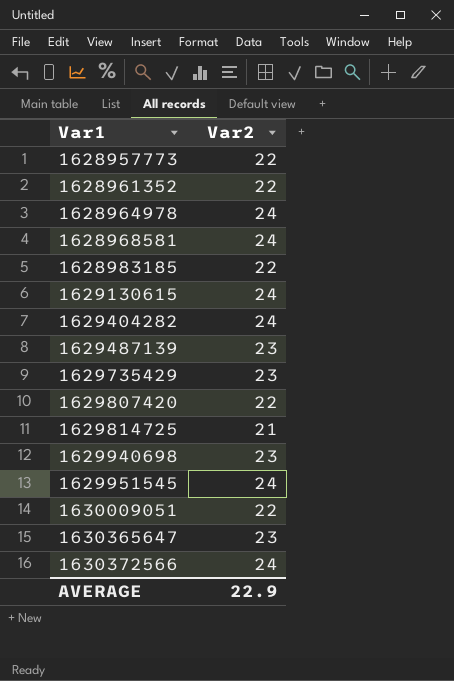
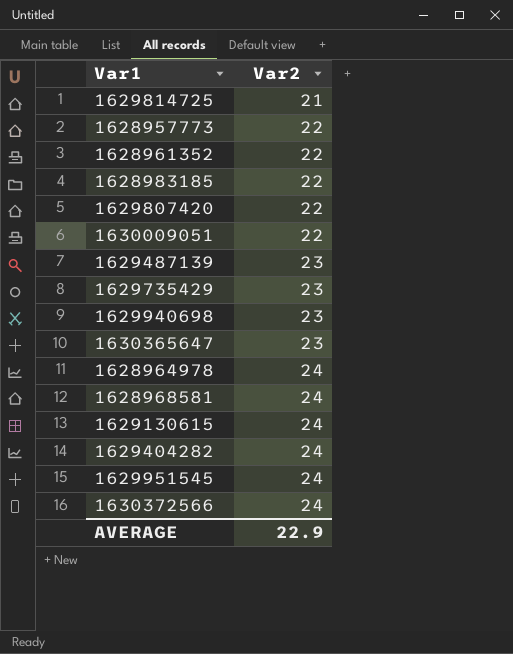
row order: Var1 ascending -> Var2 ascending

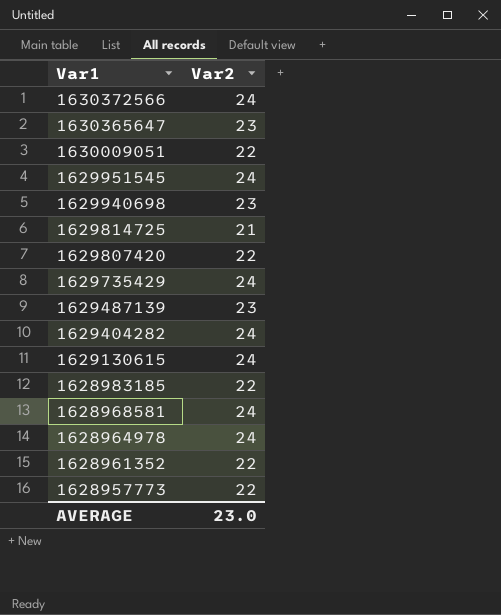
row order: Var2 ascending -> Var1 descending
1629735429 | Var2: 23 -> 24
AVERAGE | Var2: 22.9 -> 23.0

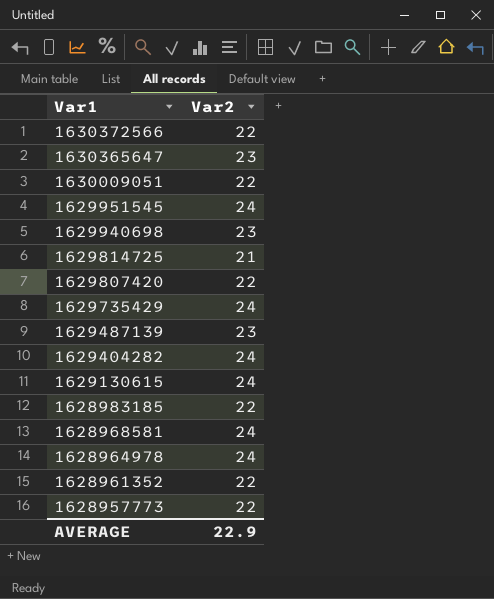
1630372566 | Var2: 24 -> 22
AVERAGE | Var2: 23.0 -> 22.9

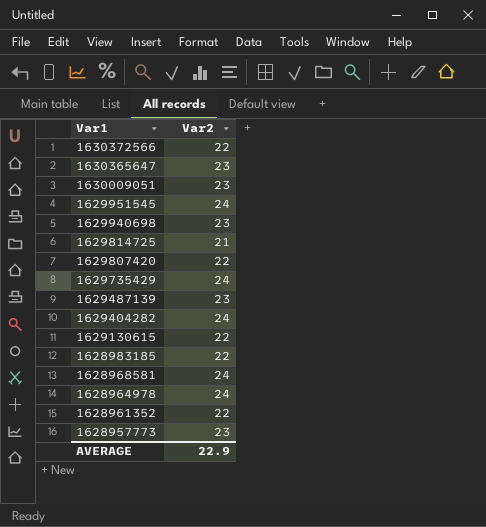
1630009051 | Var2: 22 -> 23
1629130615 | Var2: 24 -> 22
1628957773 | Var2: 22 -> 23

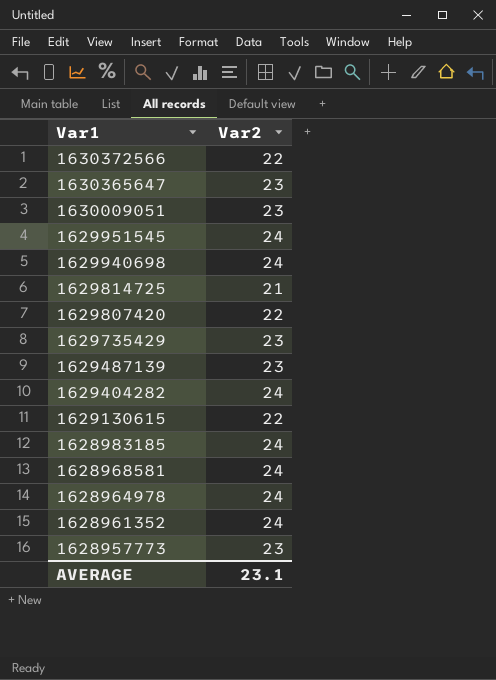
1629940698 | Var2: 23 -> 24
1629735429 | Var2: 24 -> 23
1628983185 | Var2: 22 -> 24
1628961352 | Var2: 22 -> 24
AVERAGE | Var2: 22.9 -> 23.1

